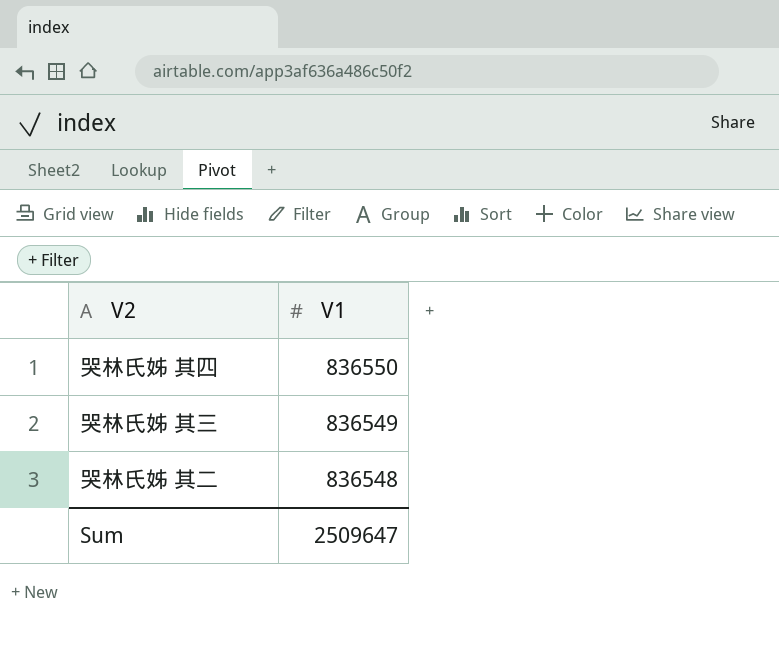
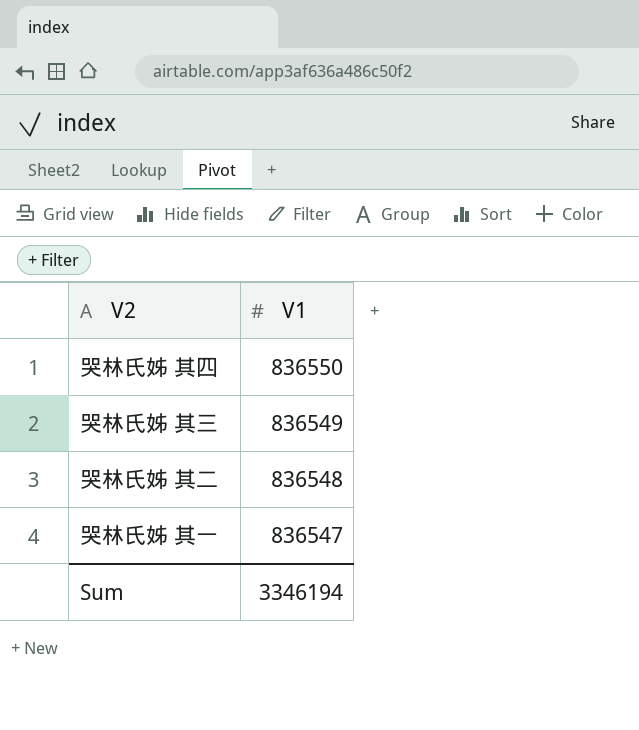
row 哭林氏姊 其一: none -> 836547
Sum | V1: 2509647 -> 3346194

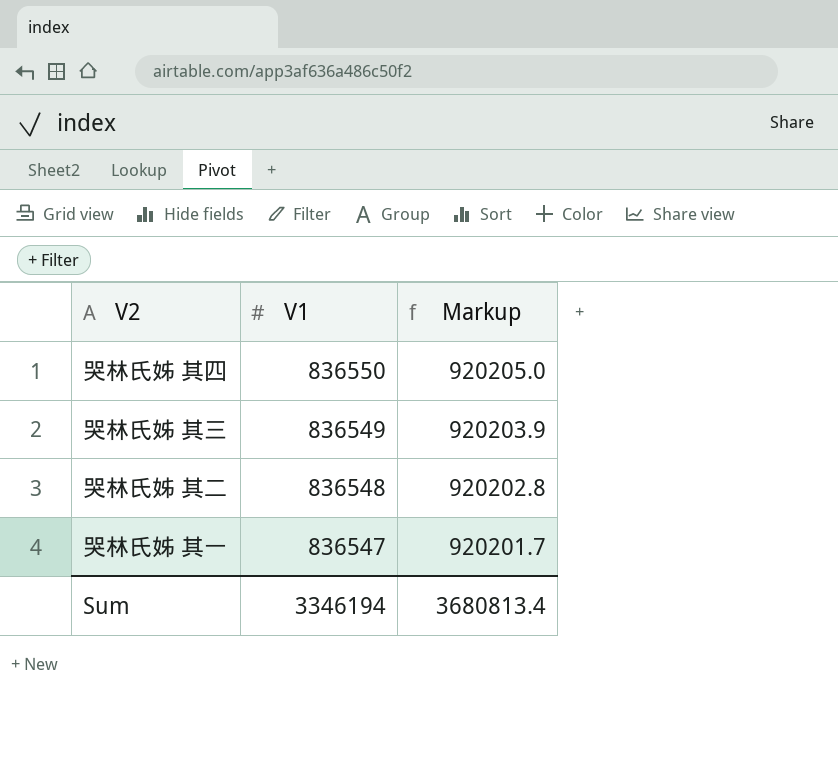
column Markup | formula: none -> [V1] * 1.1

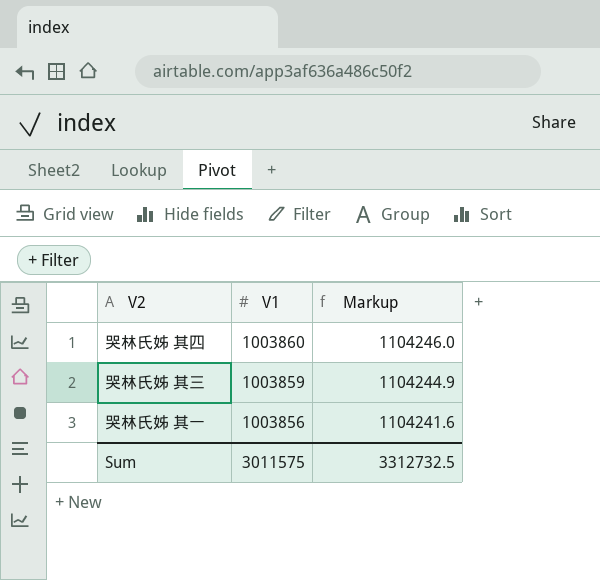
row 哭林氏姊 其二: 836548 | 920202.8 -> none
哭林氏姊 其四 | V1: 836550 -> 1003860
哭林氏姊 其四 | Markup: 920205.0 -> 1104246.0
哭林氏姊 其三 | V1: 836549 -> 1003859
哭林氏姊 其三 | Markup: 920203.9 -> 1104244.9
哭林氏姊 其一 | V1: 836547 -> 1003856
哭林氏姊 其一 | Markup: 920201.7 -> 1104241.6
Sum | V1: 3346194 -> 3011575
Sum | Markup: 3680813.4 -> 3312732.5

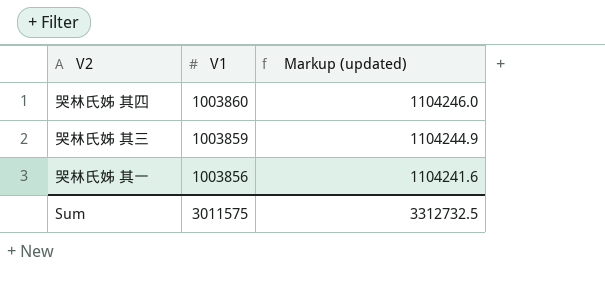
column name: Markup -> Markup (updated)

